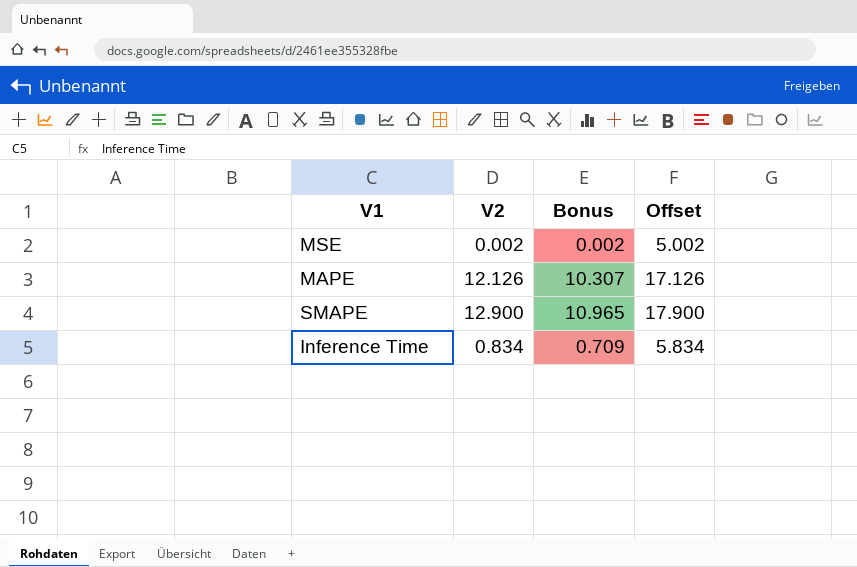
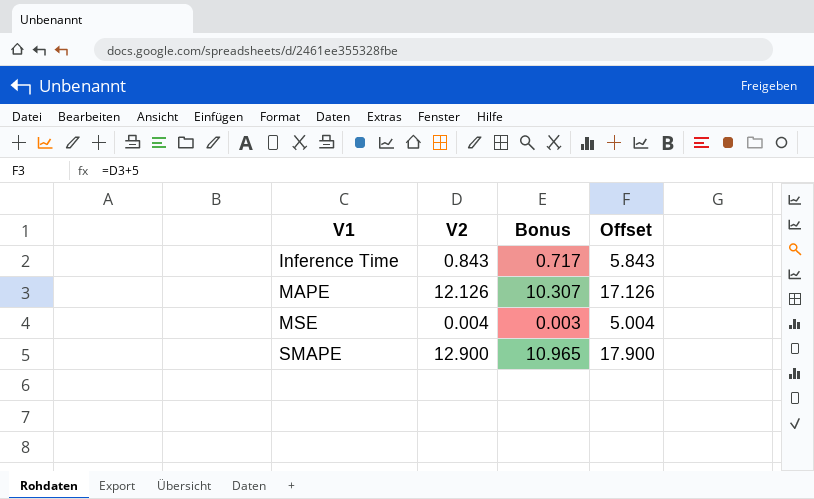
row order: none -> V1 ascending
Inference Time | V2: 0.834 -> 0.843
Inference Time | Bonus: 0.709 -> 0.717
Inference Time | Offset: 5.834 -> 5.843
MSE | V2: 0.002 -> 0.004
MSE | Bonus: 0.002 -> 0.003
MSE | Offset: 5.002 -> 5.004

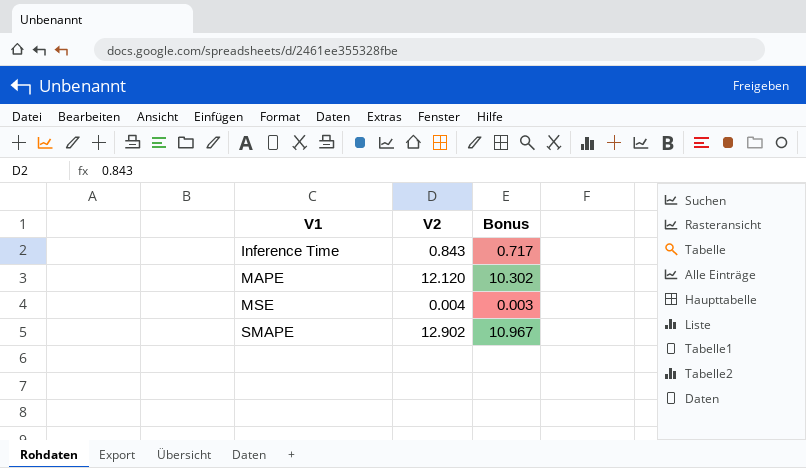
column Offset | formula: [V2] + 5 -> none
MAPE | V2: 12.126 -> 12.120
MAPE | Bonus: 10.307 -> 10.302
SMAPE | V2: 12.900 -> 12.902
SMAPE | Bonus: 10.965 -> 10.967

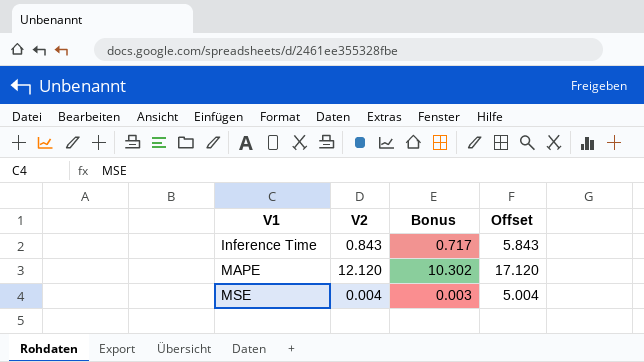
column Offset | formula: none -> [V2] + 5
row SMAPE: 12.902 | 10.967 -> none

